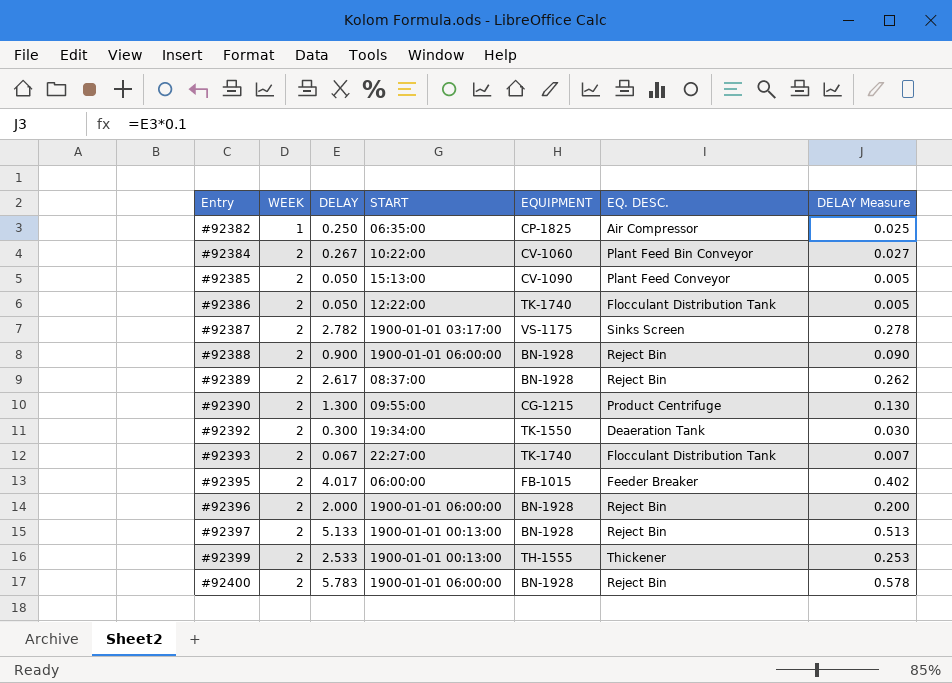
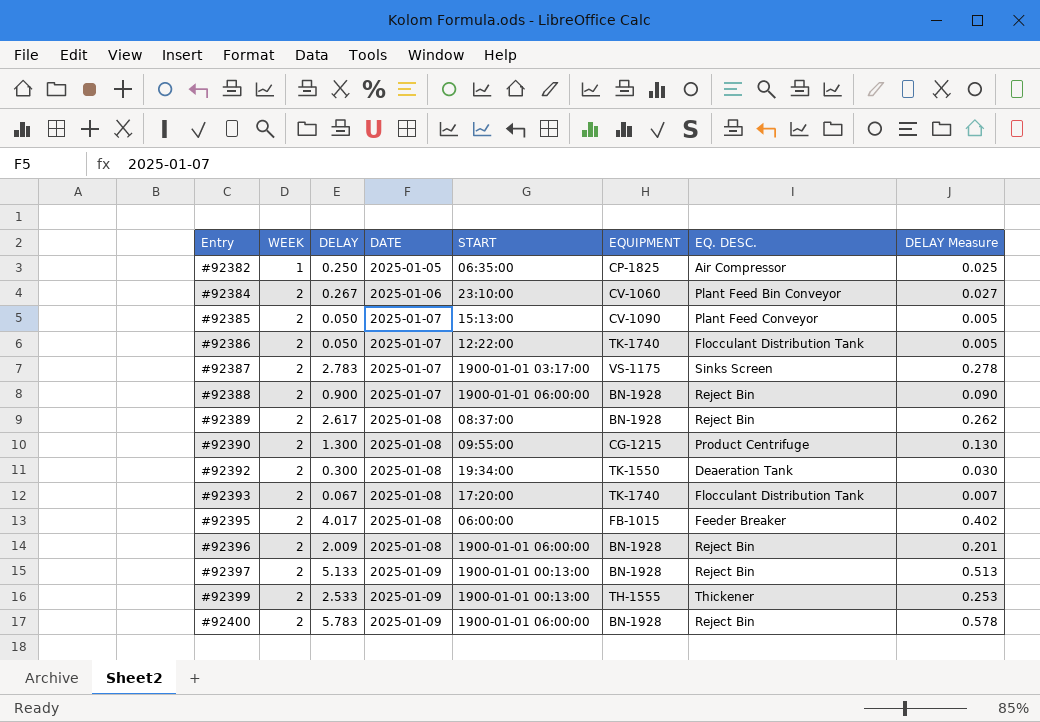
column DATE | position: none -> 4
#92384 | START: 10:22:00 -> 23:10:00
#92387 | DELAY: 2.782 -> 2.783
#92393 | START: 22:27:00 -> 17:20:00
#92396 | DELAY: 2.000 -> 2.009
#92396 | DELAY Measure: 0.200 -> 0.201

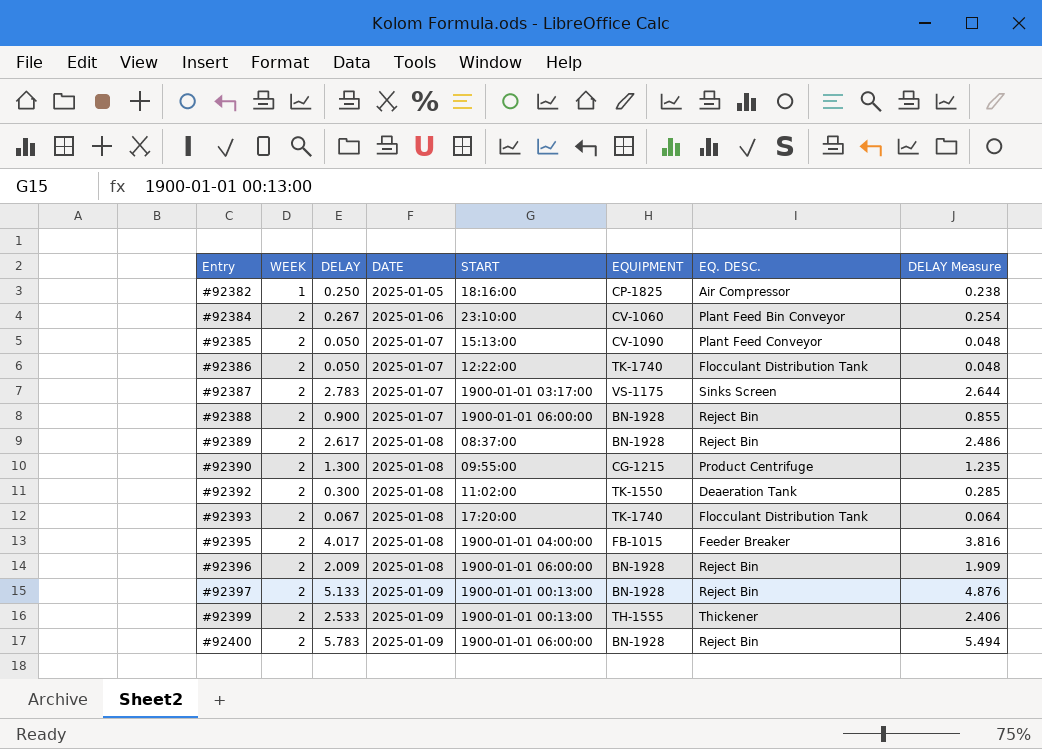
column DELAY Measure | formula: [DELAY] * 0.1 -> [DELAY] * 0.95
#92382 | START: 06:35:00 -> 18:16:00
#92392 | START: 19:34:00 -> 11:02:00
#92395 | START: 06:00:00 -> 1900-01-01 04:00:00

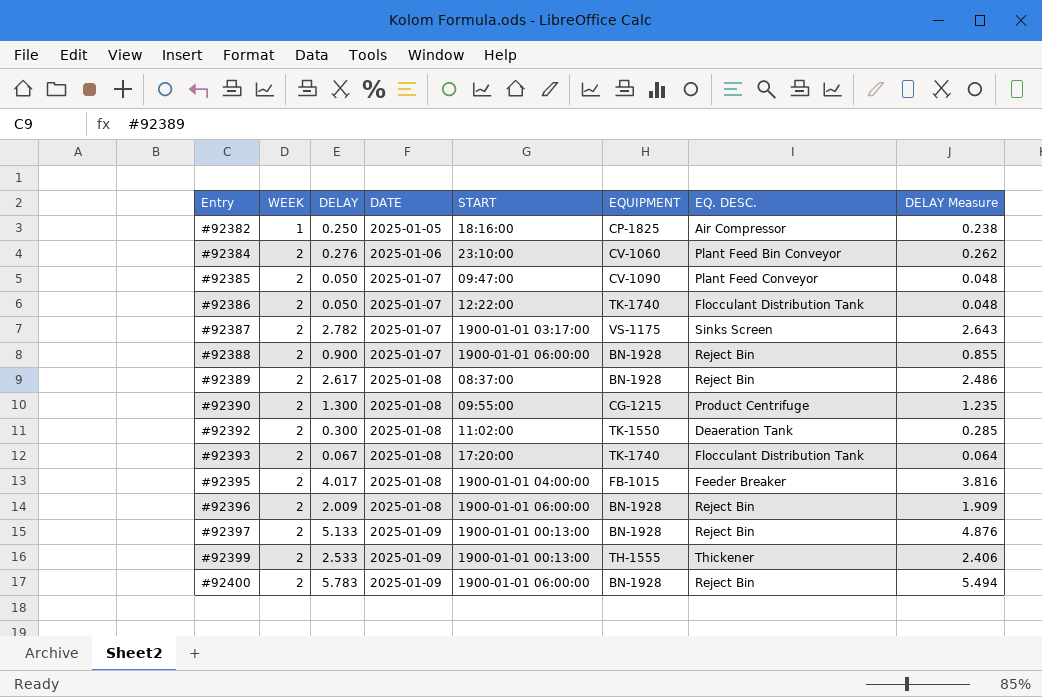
#92384 | DELAY: 0.267 -> 0.276
#92384 | DELAY Measure: 0.254 -> 0.262
#92385 | START: 15:13:00 -> 09:47:00
#92387 | DELAY: 2.783 -> 2.782
#92387 | DELAY Measure: 2.644 -> 2.643

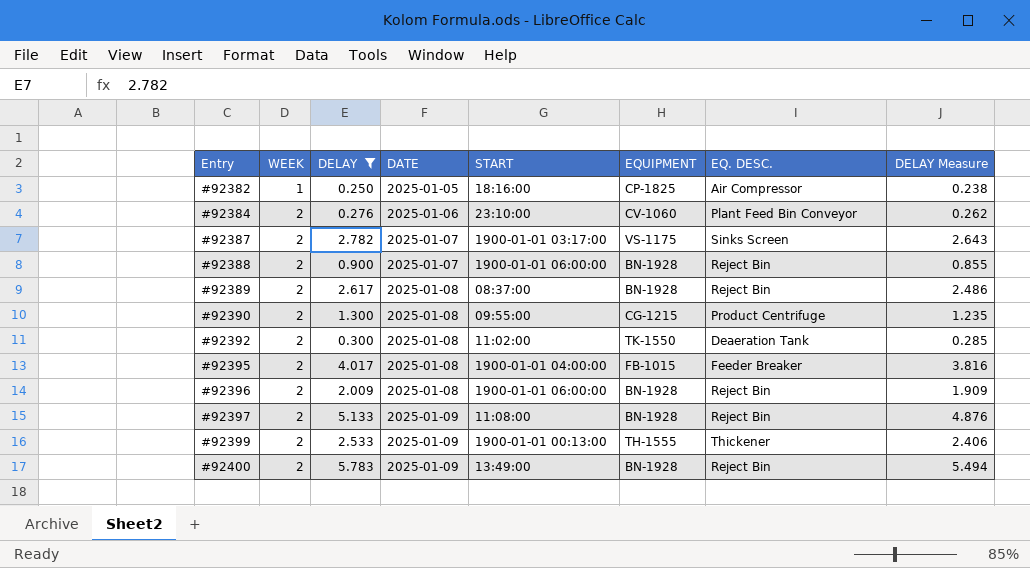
filter: none -> DELAY >= 0.250
#92397 | START: 1900-01-01 00:13:00 -> 11:08:00
#92400 | START: 1900-01-01 06:00:00 -> 13:49:00

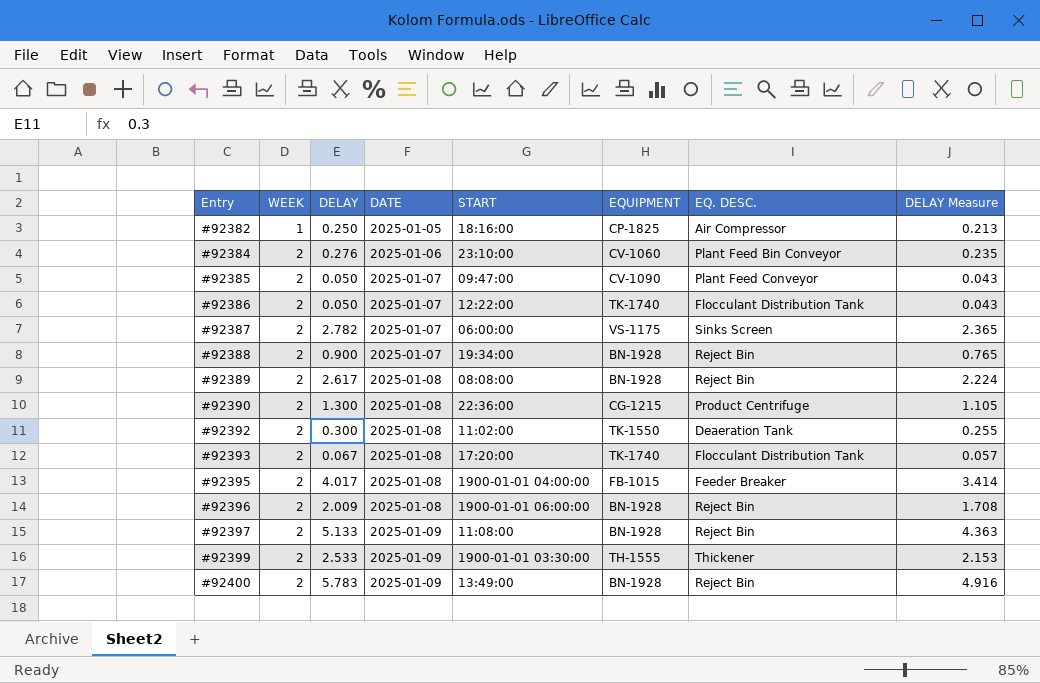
filter: DELAY >= 0.250 -> none
column DELAY Measure | formula: [DELAY] * 0.95 -> [DELAY] * 0.85
#92387 | START: 1900-01-01 03:17:00 -> 06:00:00
#92388 | START: 1900-01-01 06:00:00 -> 19:34:00
#92389 | START: 08:37:00 -> 08:08:00
#92390 | START: 09:55:00 -> 22:36:00
#92399 | START: 1900-01-01 00:13:00 -> 1900-01-01 03:30:00

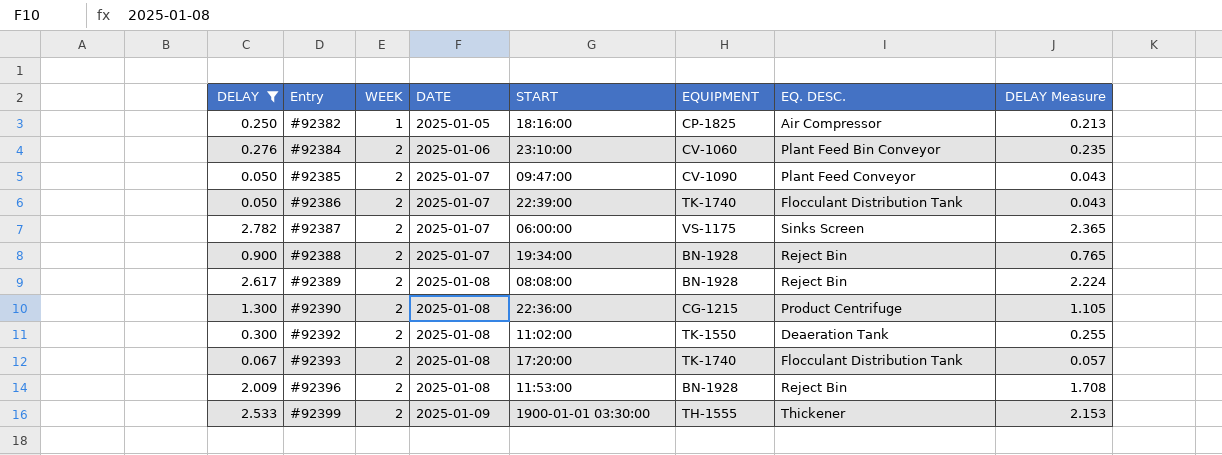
filter: none -> DELAY <= 2.782
column DELAY | position: 3 -> 1
#92386 | START: 12:22:00 -> 22:39:00
#92396 | START: 1900-01-01 06:00:00 -> 11:53:00

